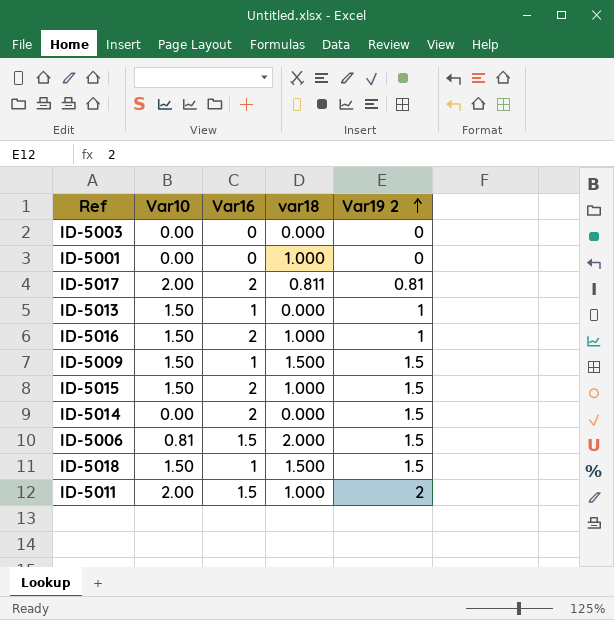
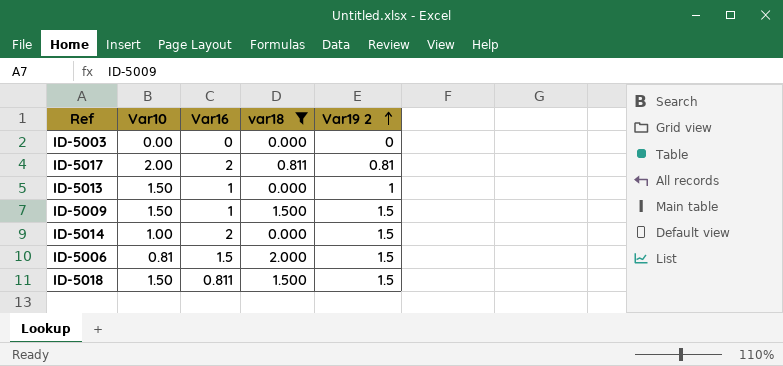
filter: none -> var18 != 1.000
ID-5014 | Var10: 0.00 -> 1.00
ID-5018 | Var16: 1 -> 0.811

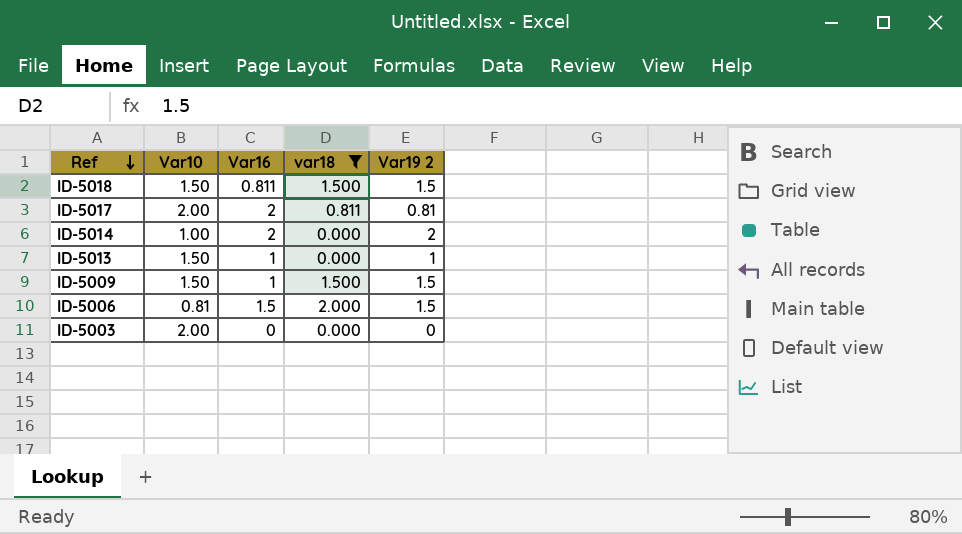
row order: Var19 2 ascending -> Ref descending
ID-5014 | Var19 2: 1.5 -> 2
ID-5003 | Var10: 0.00 -> 2.00

